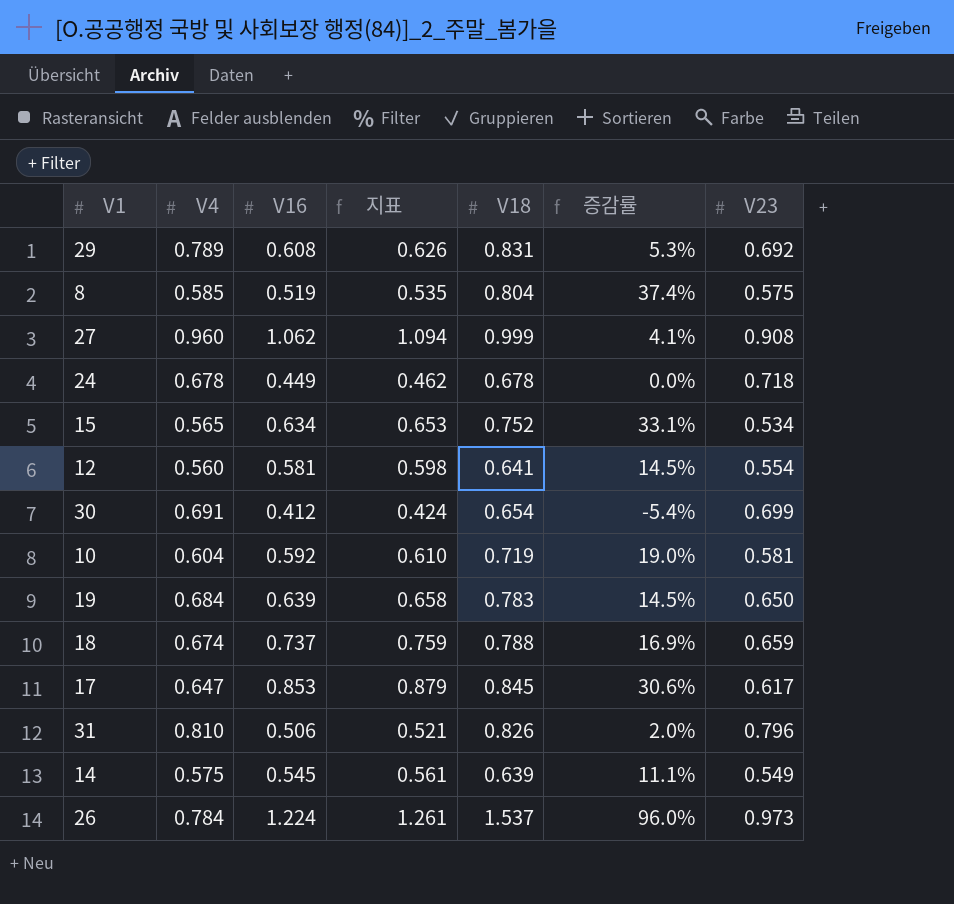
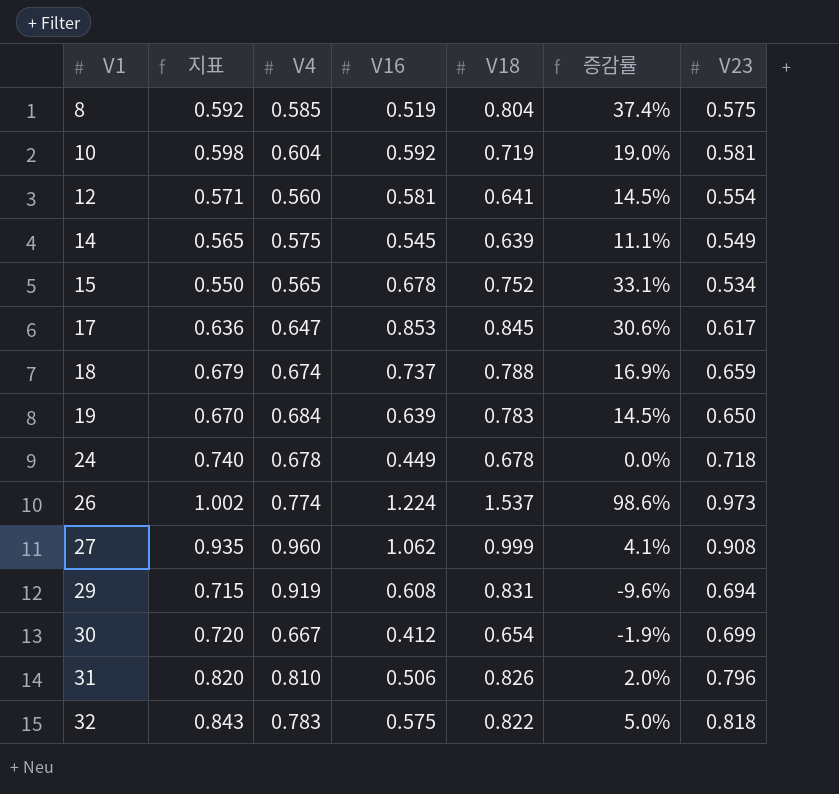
row order: none -> V1 ascending
column 지표 | formula: [V16] * 1.03 -> [V23] * 1.03
column 지표 | position: 4 -> 2
15 | V16: 0.634 -> 0.678
26 | V4: 0.784 -> 0.774
26 | 증감률: 96.0% -> 98.6%
29 | V4: 0.789 -> 0.919
29 | 증감률: 5.3% -> -9.6%
29 | V23: 0.692 -> 0.694
30 | V4: 0.691 -> 0.667
30 | 증감률: -5.4% -> -1.9%
row 32: none -> 0.843 | 0.783 | 0.575 | 0.822 | 5.0% | 0.818

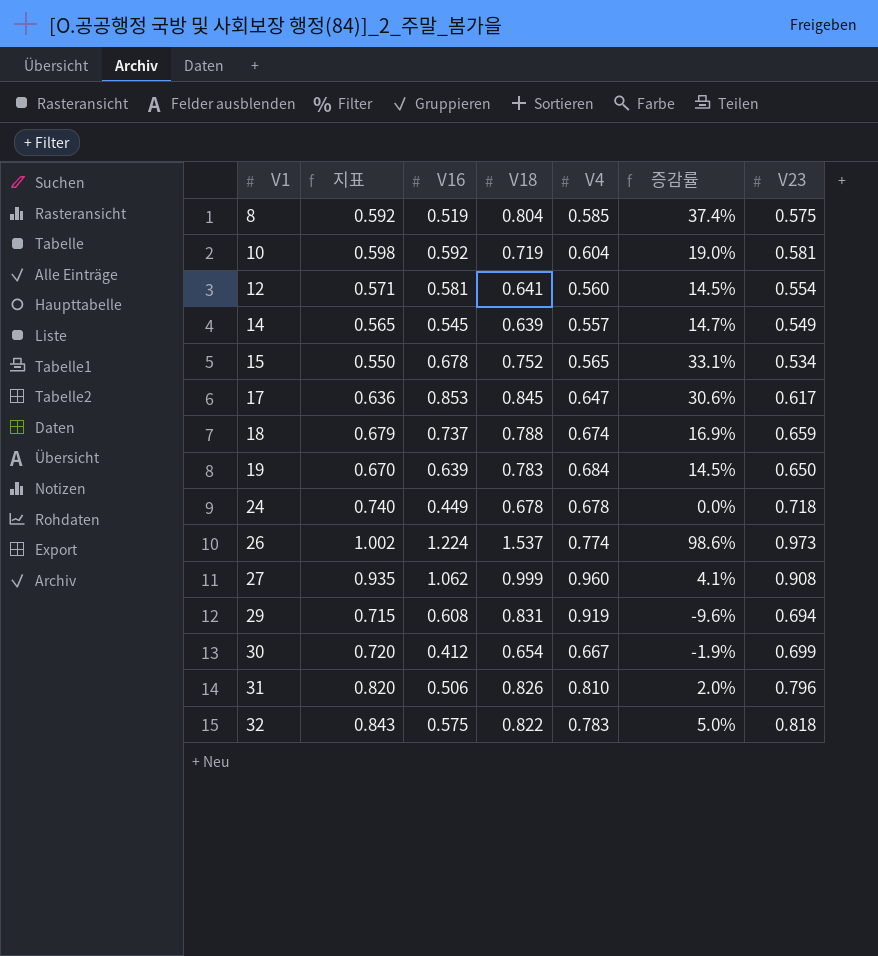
column V4 | position: 3 -> 5
14 | V4: 0.575 -> 0.557
14 | 증감률: 11.1% -> 14.7%

